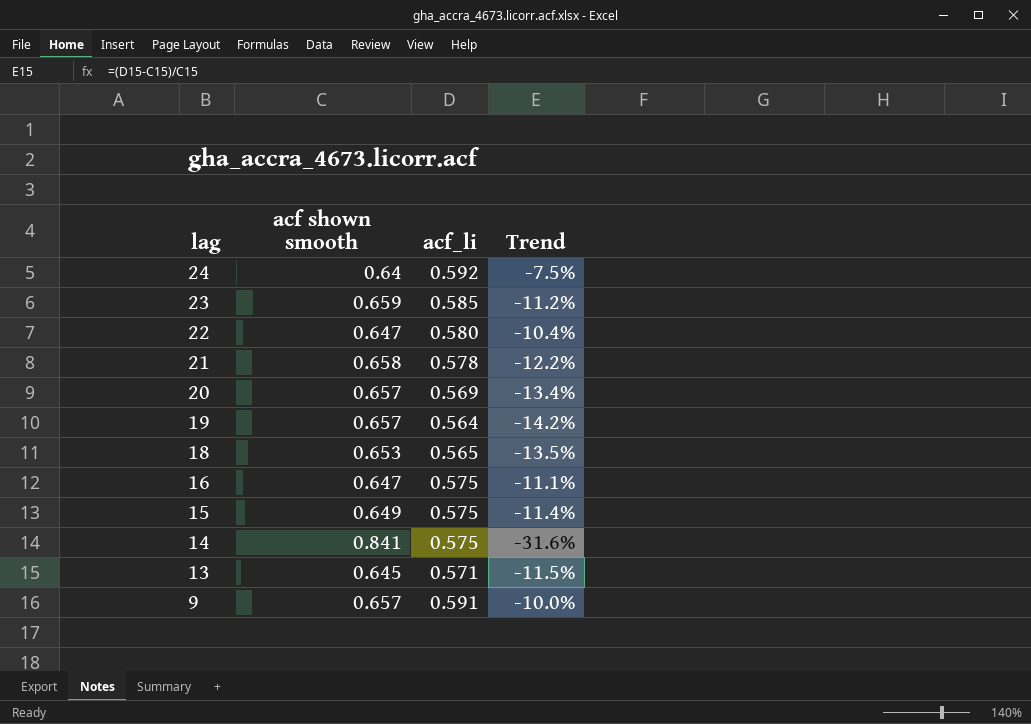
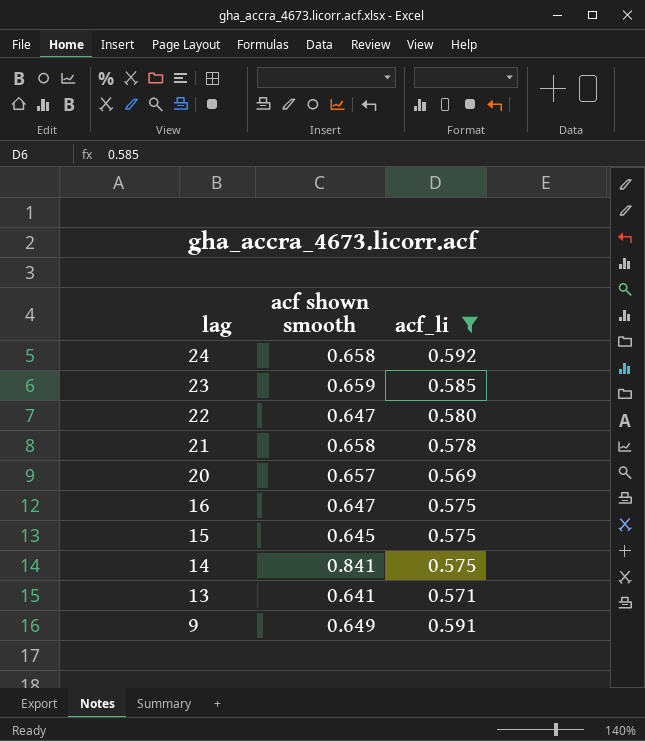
filter: none -> acf_li >= 0.569
column Trend | formula: ([acf_li] - [acf shown smooth]) / [acf shown smooth] -> none
24 | acf shown smooth: 0.64 -> 0.658
15 | acf shown smooth: 0.649 -> 0.645
13 | acf shown smooth: 0.645 -> 0.641
9 | acf shown smooth: 0.657 -> 0.649

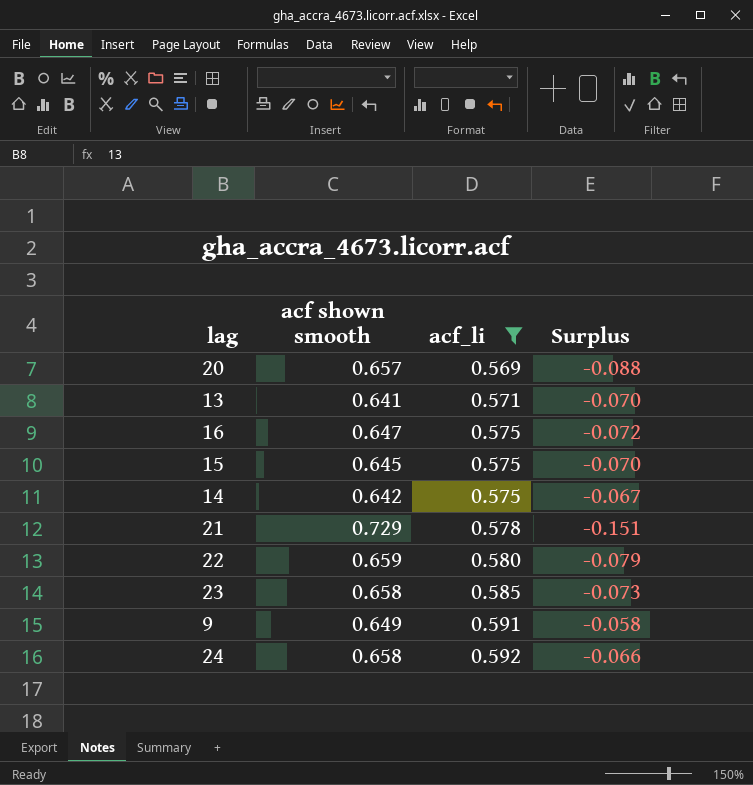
row order: lag descending -> acf_li ascending
column Surplus | formula: none -> [acf_li] - [acf shown smooth]
14 | acf shown smooth: 0.841 -> 0.642
21 | acf shown smooth: 0.658 -> 0.729
22 | acf shown smooth: 0.647 -> 0.659
23 | acf shown smooth: 0.659 -> 0.658

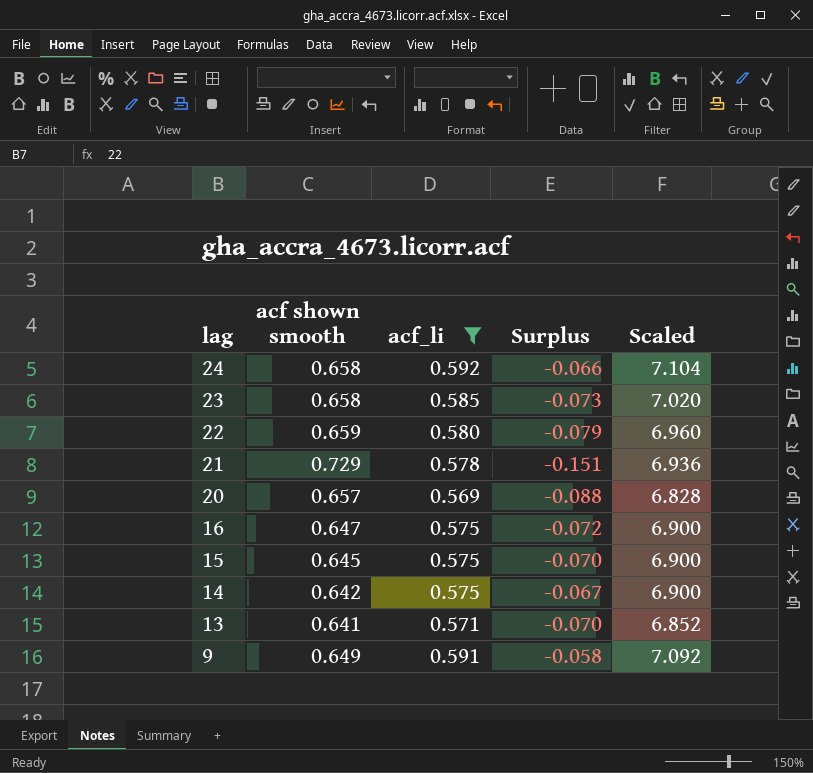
row order: acf_li ascending -> lag descending
column Scaled | formula: none -> [acf_li] * 12

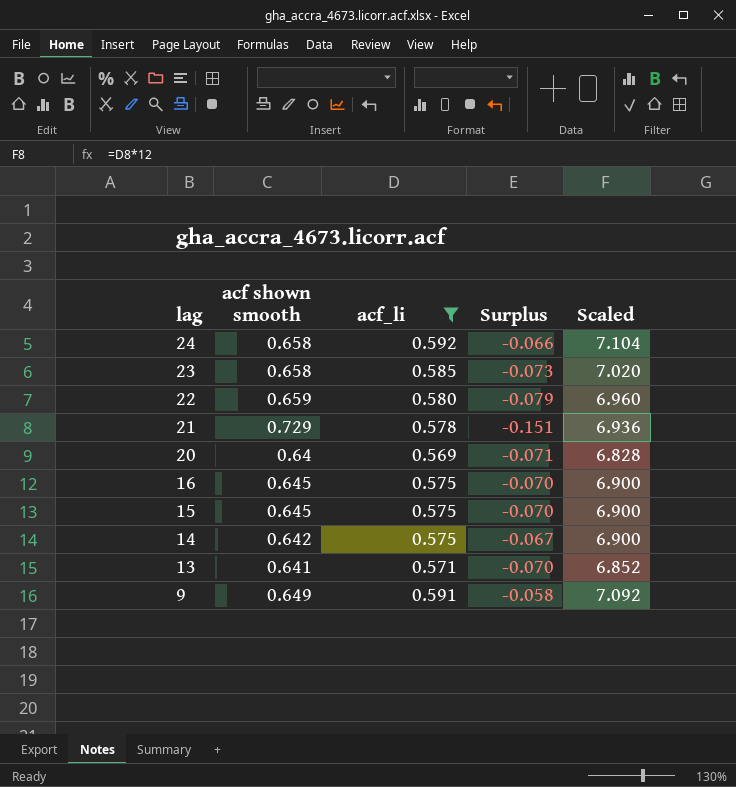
20 | acf shown smooth: 0.657 -> 0.64
20 | Surplus: -0.088 -> -0.071
16 | acf shown smooth: 0.647 -> 0.645
16 | Surplus: -0.072 -> -0.070

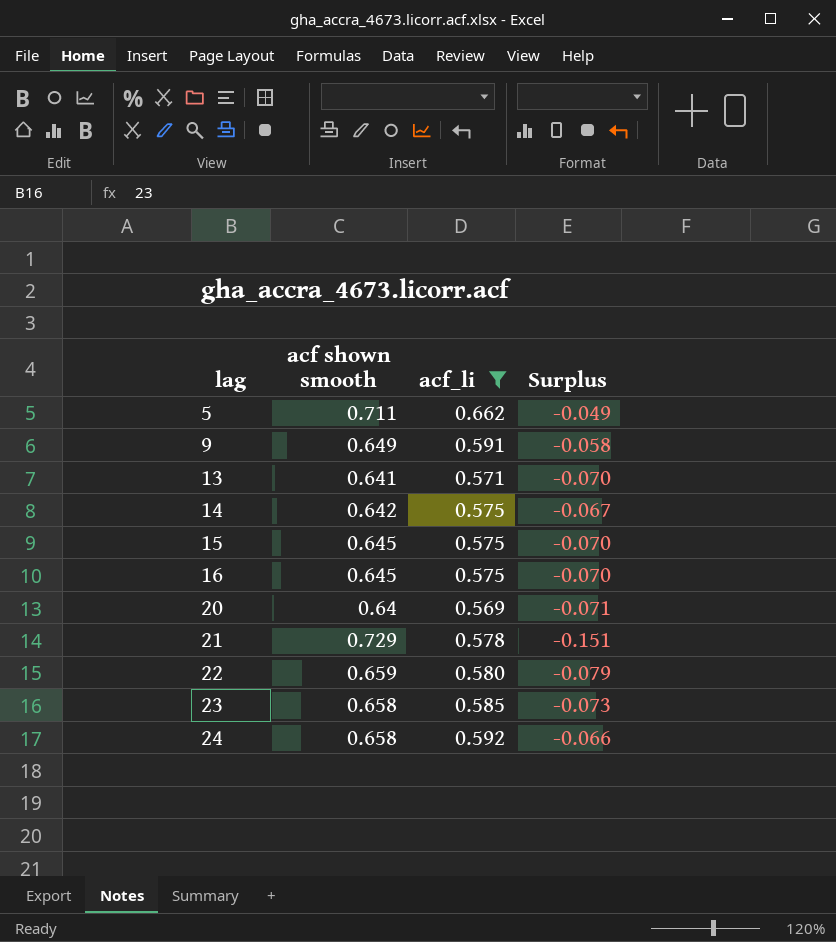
row order: lag descending -> lag ascending
column Scaled | formula: [acf_li] * 12 -> none
row 5: none -> 0.711 | 0.662 | -0.049

